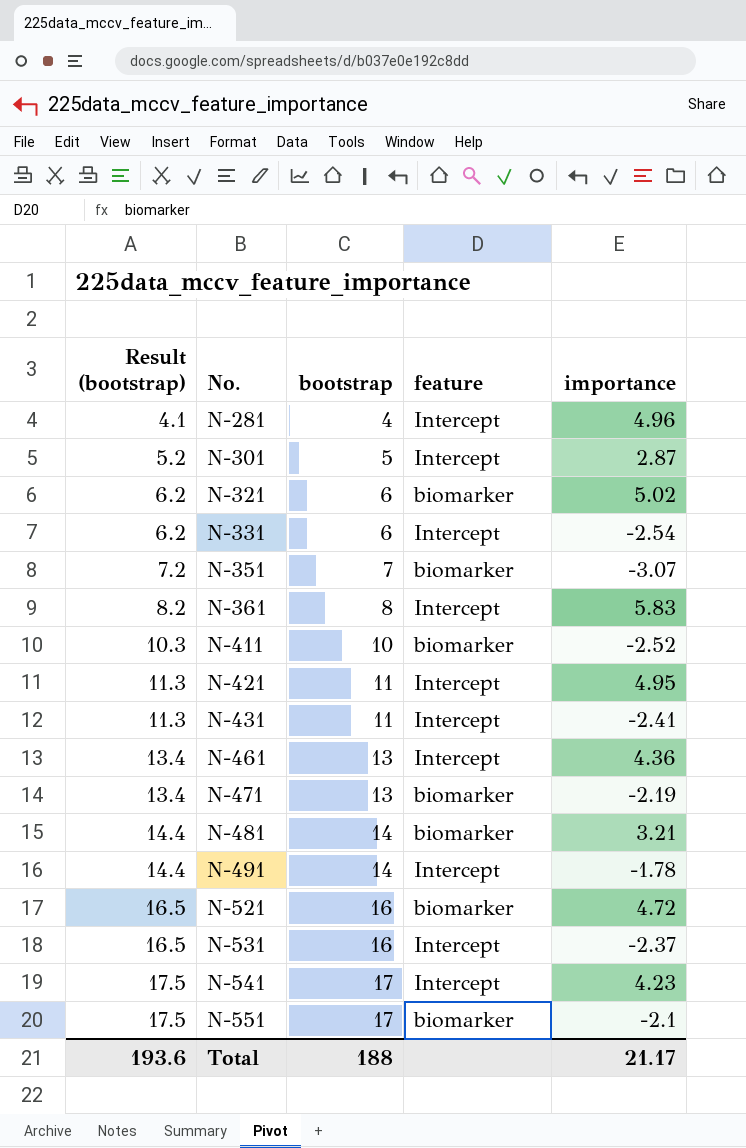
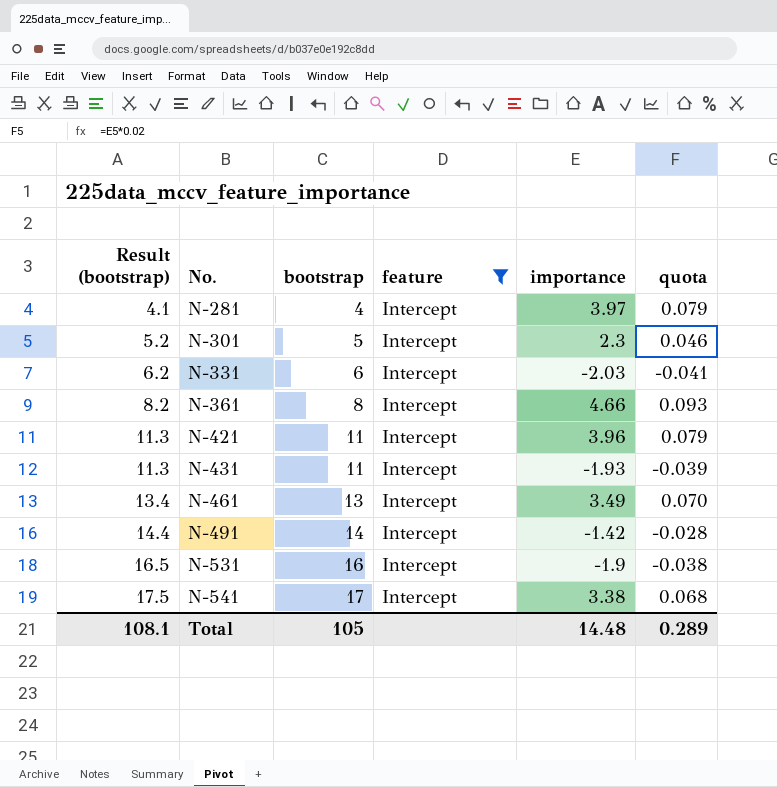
filter: none -> feature = Intercept
column quota | formula: none -> [importance] * 0.02
N-281 | importance: 4.96 -> 3.97
N-301 | importance: 2.87 -> 2.3
N-331 | importance: -2.54 -> -2.03
N-361 | importance: 5.83 -> 4.66
N-421 | importance: 4.95 -> 3.96
N-431 | importance: -2.41 -> -1.93
N-461 | importance: 4.36 -> 3.49
N-491 | importance: -1.78 -> -1.42
N-531 | importance: -2.37 -> -1.9
N-541 | importance: 4.23 -> 3.38
Total | Result (bootstrap): 193.6 -> 108.1
Total | bootstrap: 188 -> 105
Total | importance: 21.17 -> 14.48

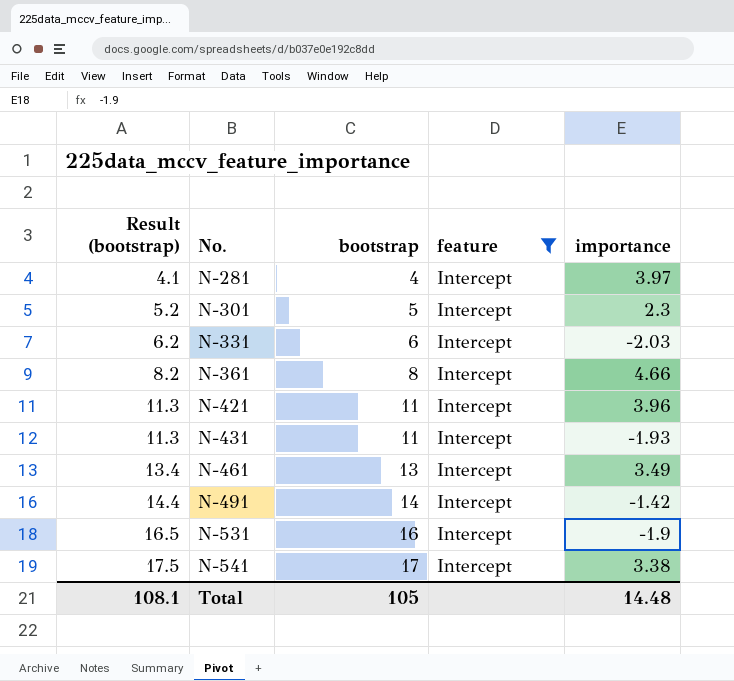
column quota | formula: [importance] * 0.02 -> none

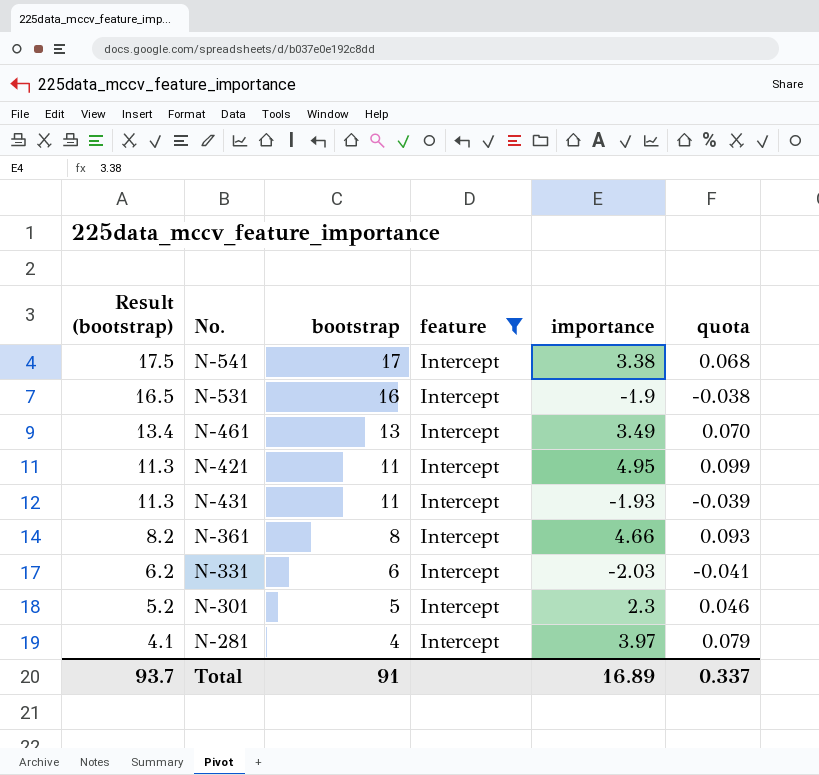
row order: Result (bootstrap) ascending -> Result (bootstrap) descending
column quota | formula: none -> [importance] * 0.02
row N-491: 14.4 | 14 | Intercept | -1.42 -> none
N-421 | importance: 3.96 -> 4.95
Total | Result (bootstrap): 108.1 -> 93.7
Total | bootstrap: 105 -> 91
Total | importance: 14.48 -> 16.89

